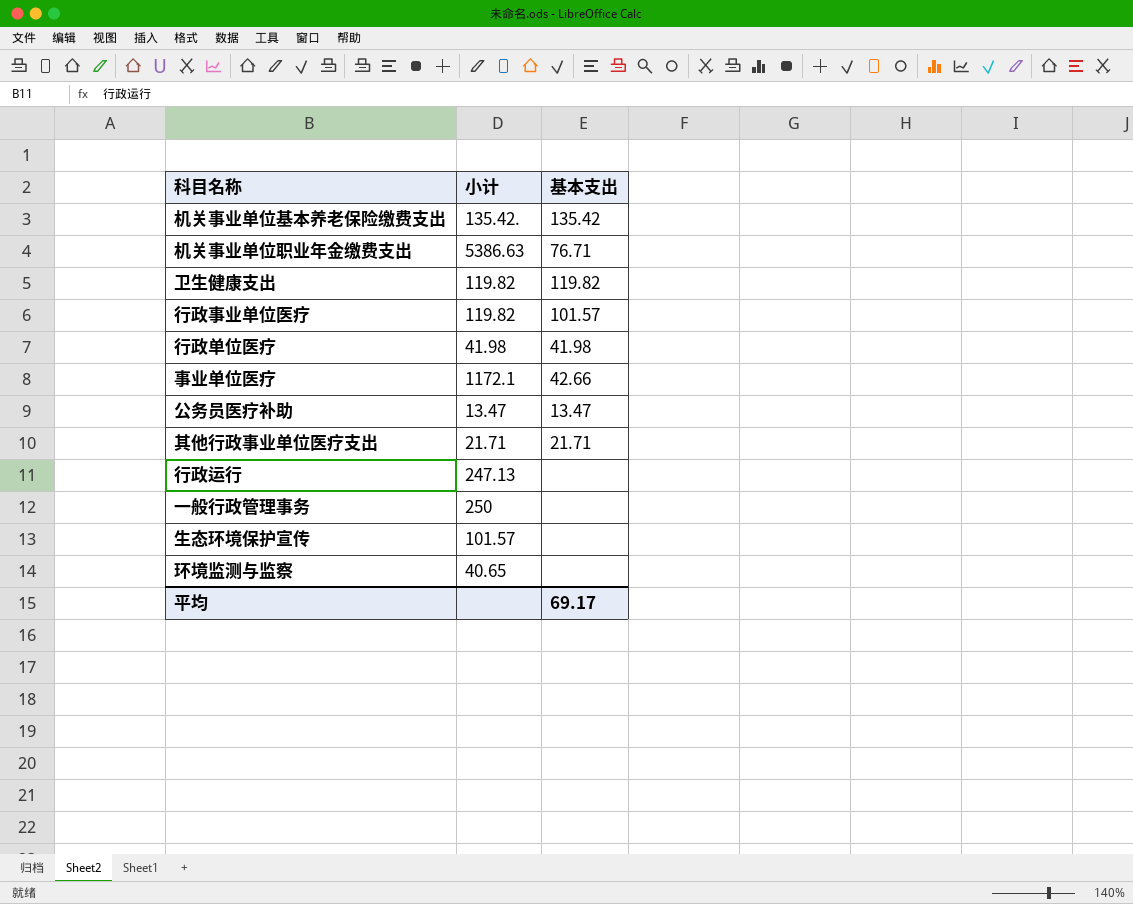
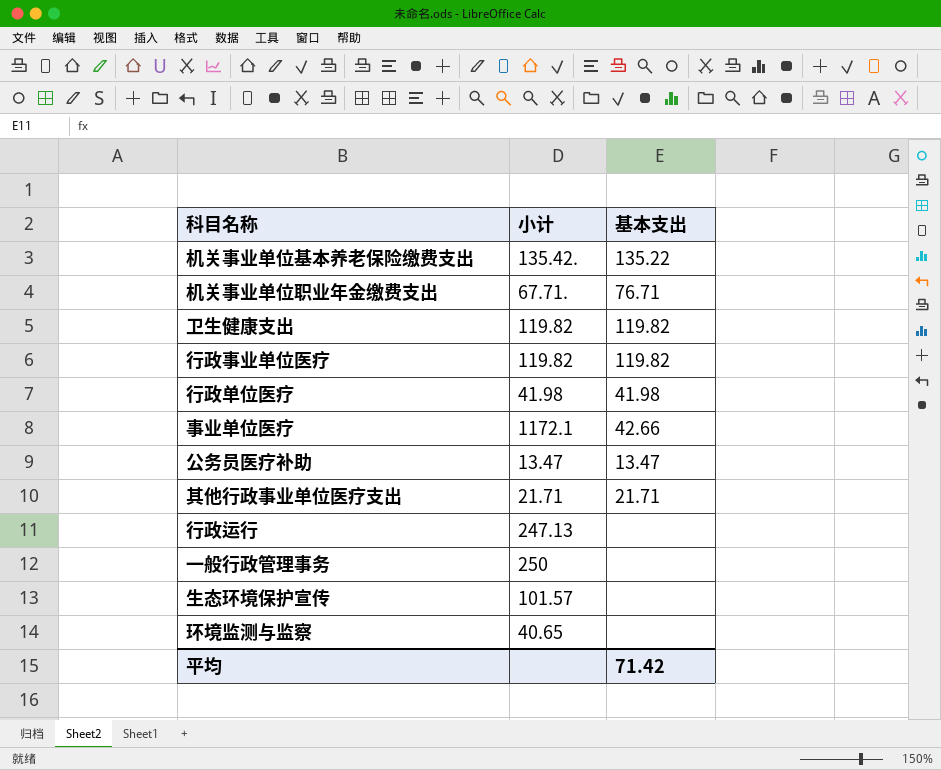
机关事业单位基本养老保险缴费支出 | 基本支出: 135.42 -> 135.22
机关事业单位职业年金缴费支出 | 小计: 5386.63 -> 67.71.
行政事业单位医疗 | 基本支出: 101.57 -> 119.82
平均 | 基本支出: 69.17 -> 71.42

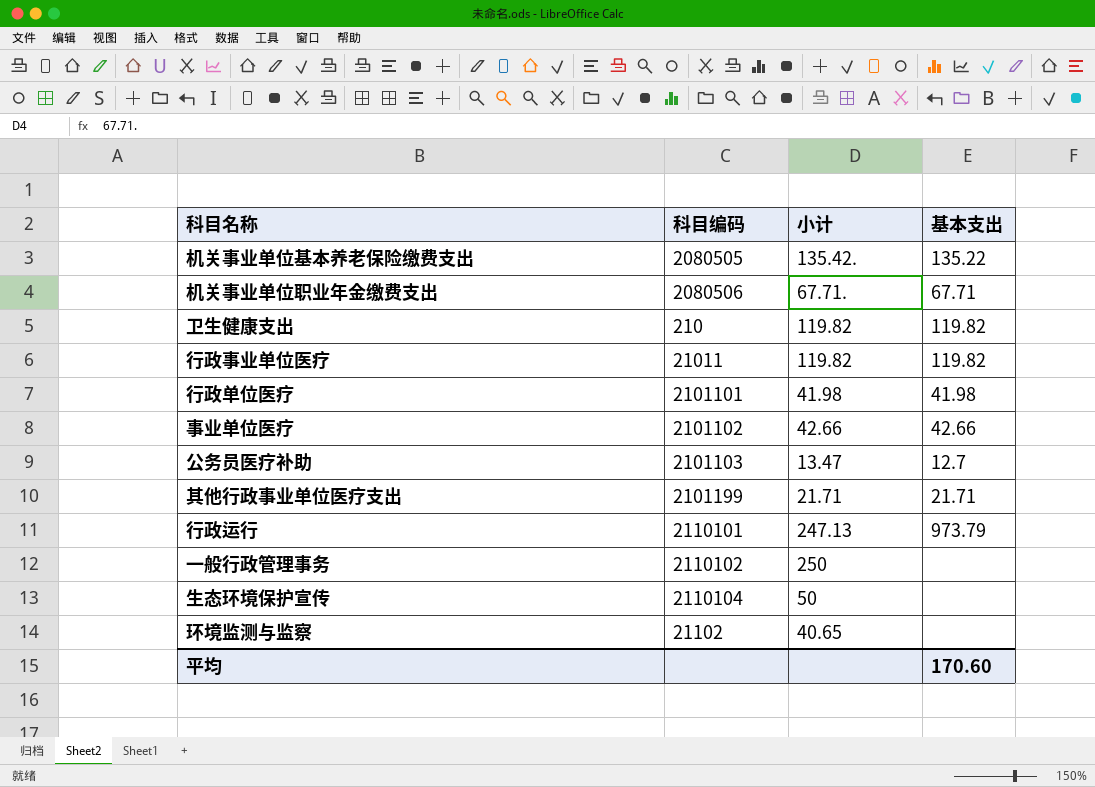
column 科目编码 | position: none -> 2
机关事业单位职业年金缴费支出 | 基本支出: 76.71 -> 67.71
事业单位医疗 | 小计: 1172.1 -> 42.66
公务员医疗补助 | 基本支出: 13.47 -> 12.7
行政运行 | 基本支出: none -> 973.79
生态环境保护宣传 | 小计: 101.57 -> 50
平均 | 基本支出: 71.42 -> 170.60

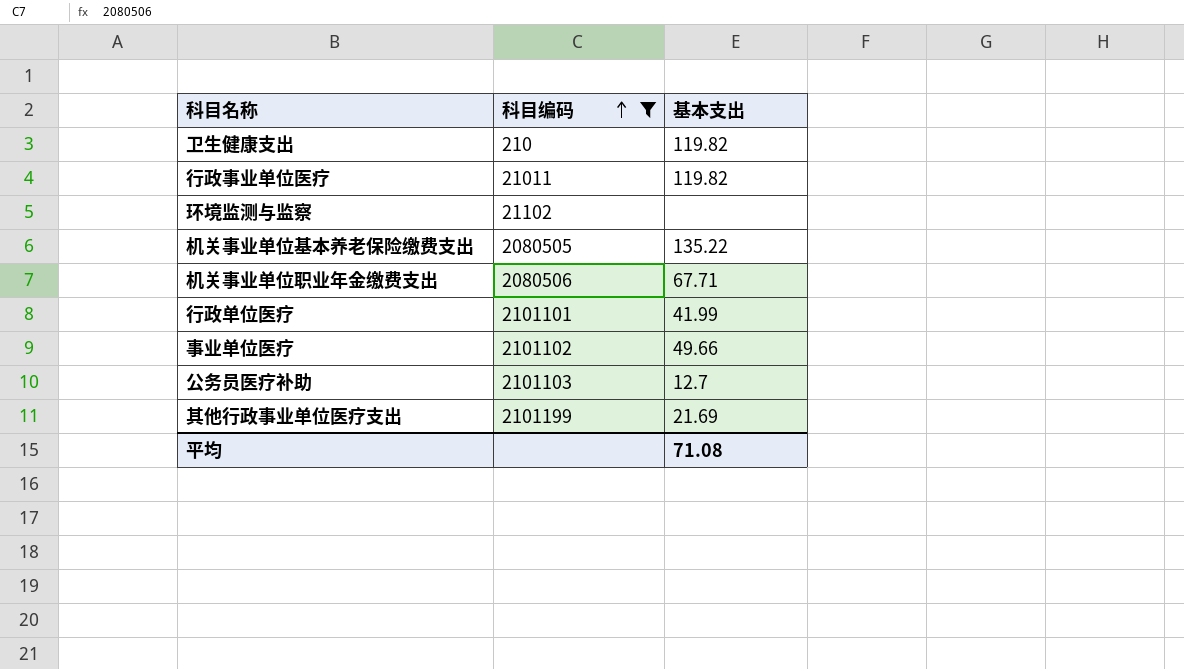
filter: none -> 科目编码 <= 2101199
row order: none -> 科目编码 ascending
column 小计 | position: 3 -> none
行政单位医疗 | 基本支出: 41.98 -> 41.99
事业单位医疗 | 基本支出: 42.66 -> 49.66
其他行政事业单位医疗支出 | 基本支出: 21.71 -> 21.69
平均 | 基本支出: 170.60 -> 71.08

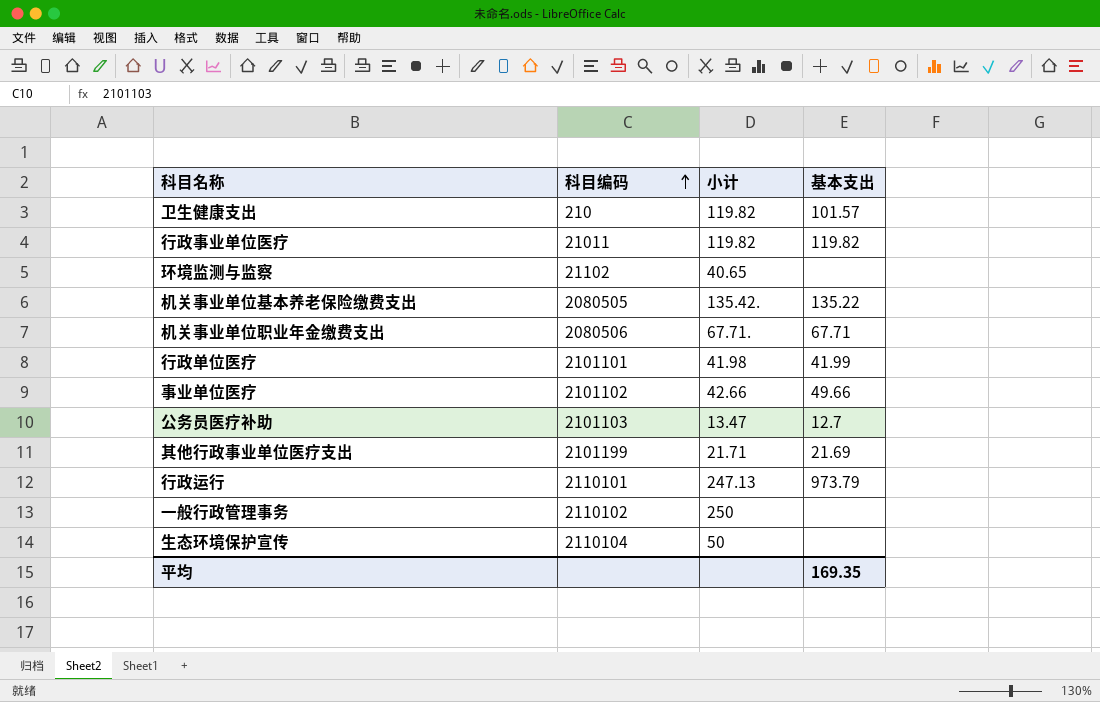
filter: 科目编码 <= 2101199 -> none
column 小计 | position: none -> 3
卫生健康支出 | 基本支出: 119.82 -> 101.57
平均 | 基本支出: 71.08 -> 169.35

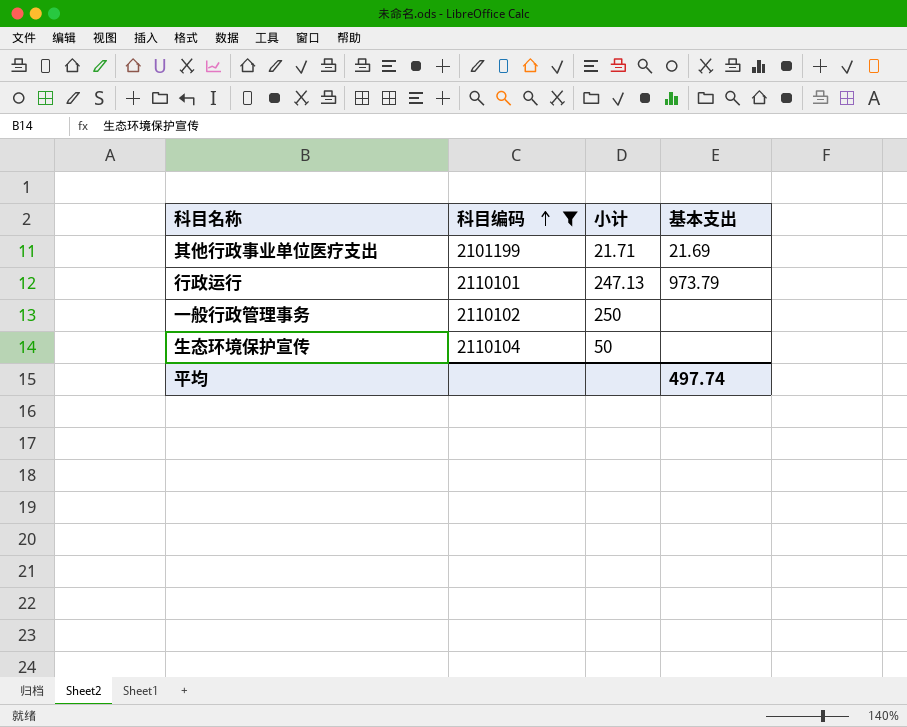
filter: none -> 科目编码 >= 2101199
平均 | 基本支出: 169.35 -> 497.74

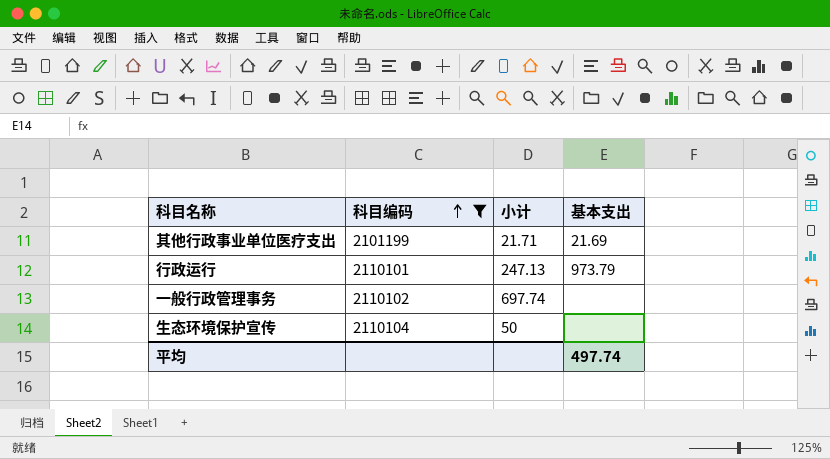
一般行政管理事务 | 小计: 250 -> 697.74

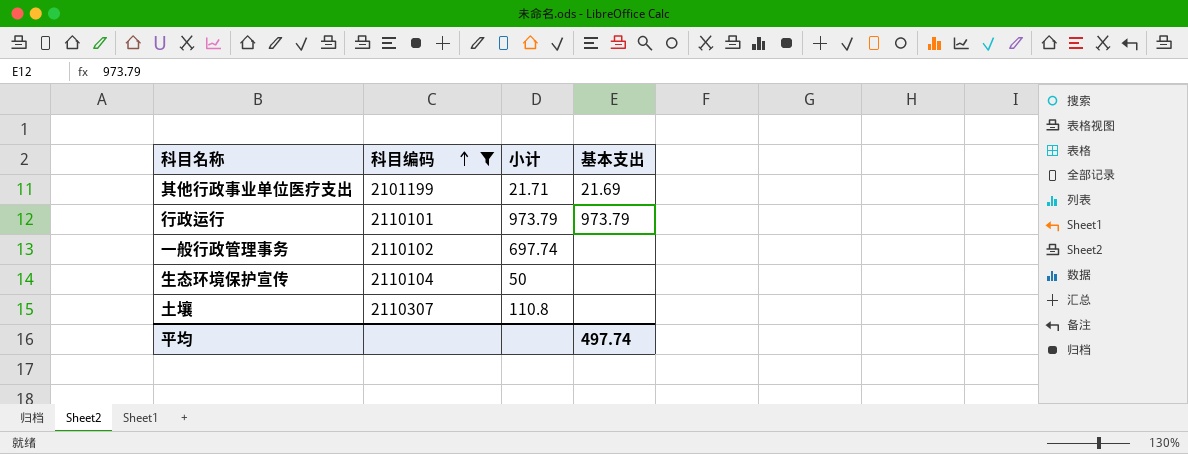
行政运行 | 小计: 247.13 -> 973.79
row 土壤: none -> 2110307 | 110.8 | none

